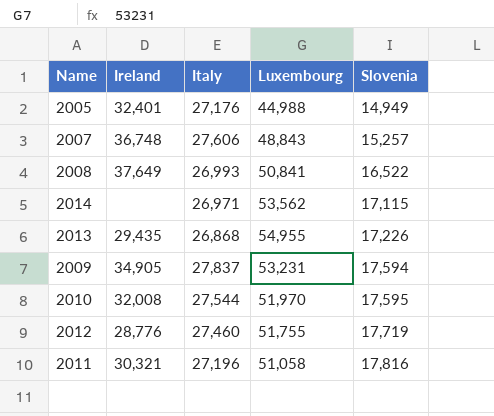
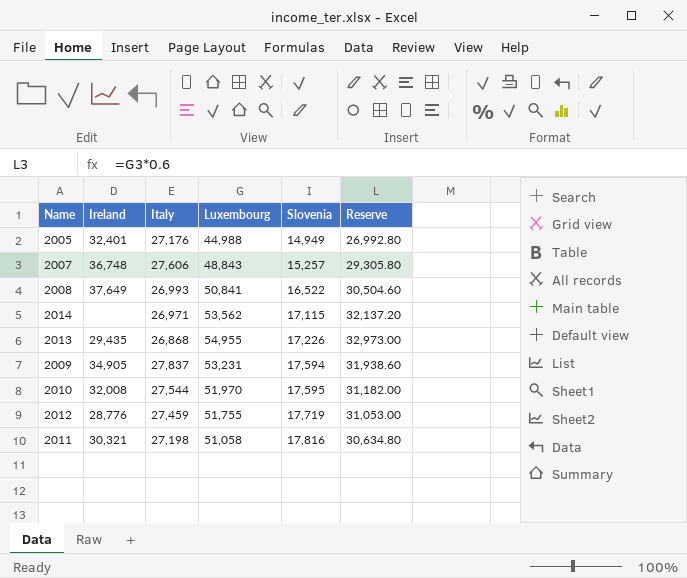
column Reserve | formula: none -> [Luxembourg] * 0.6
2012 | Italy: 27,460 -> 27,459
2011 | Italy: 27,196 -> 27,198

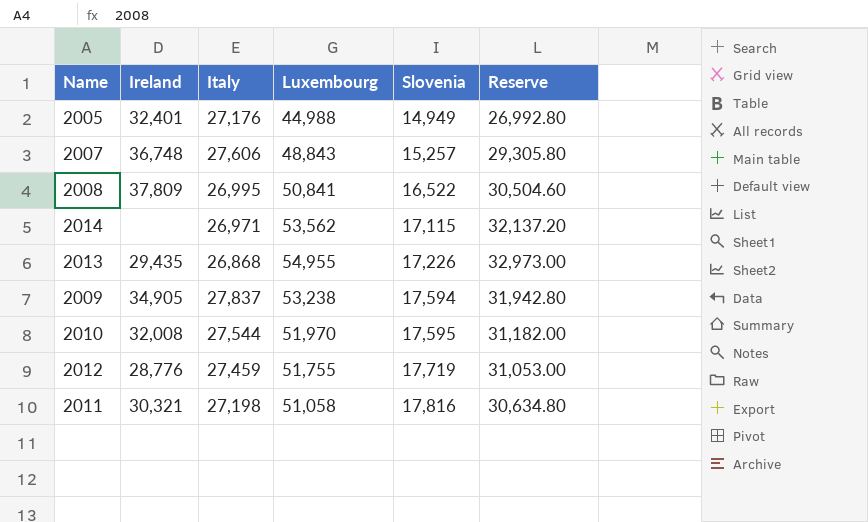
2008 | Ireland: 37,649 -> 37,809
2008 | Italy: 26,993 -> 26,995
2009 | Luxembourg: 53,231 -> 53,238
2009 | Reserve: 31,938.60 -> 31,942.80

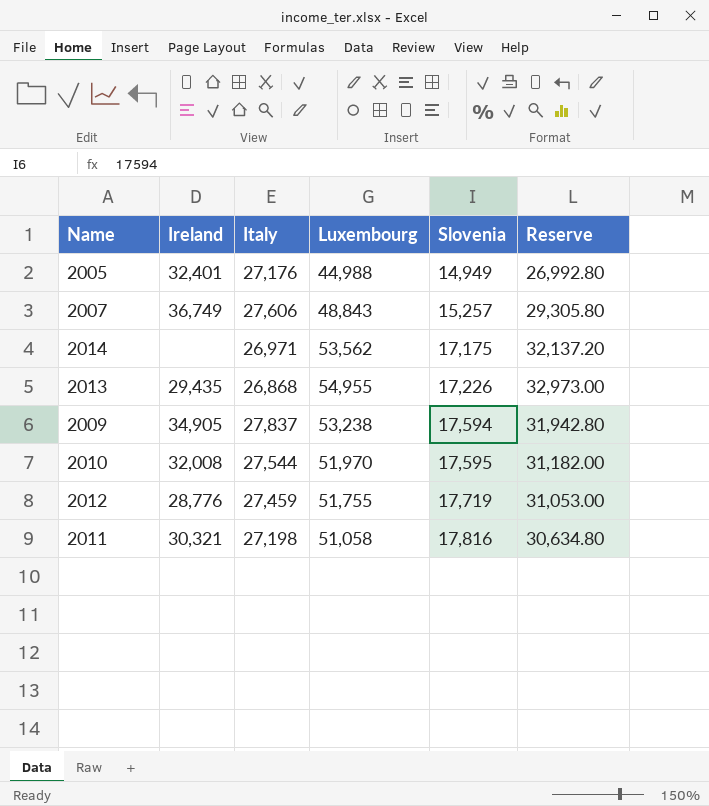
row 2008: 37,809 | 26,995 | 50,841 | 16,522 | 30,504.60 -> none
2007 | Ireland: 36,748 -> 36,749
2014 | Slovenia: 17,115 -> 17,175

